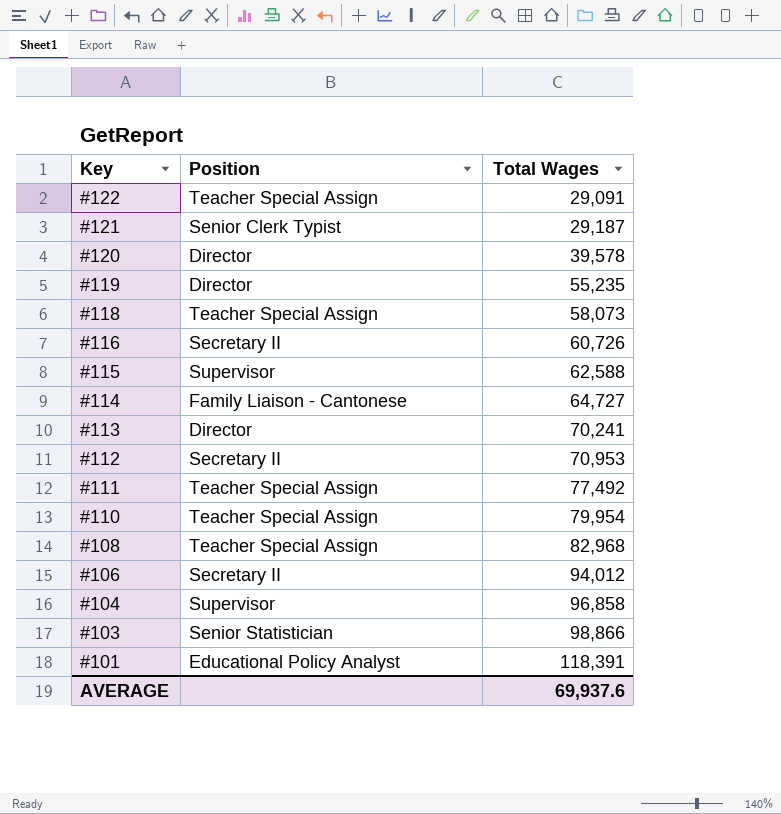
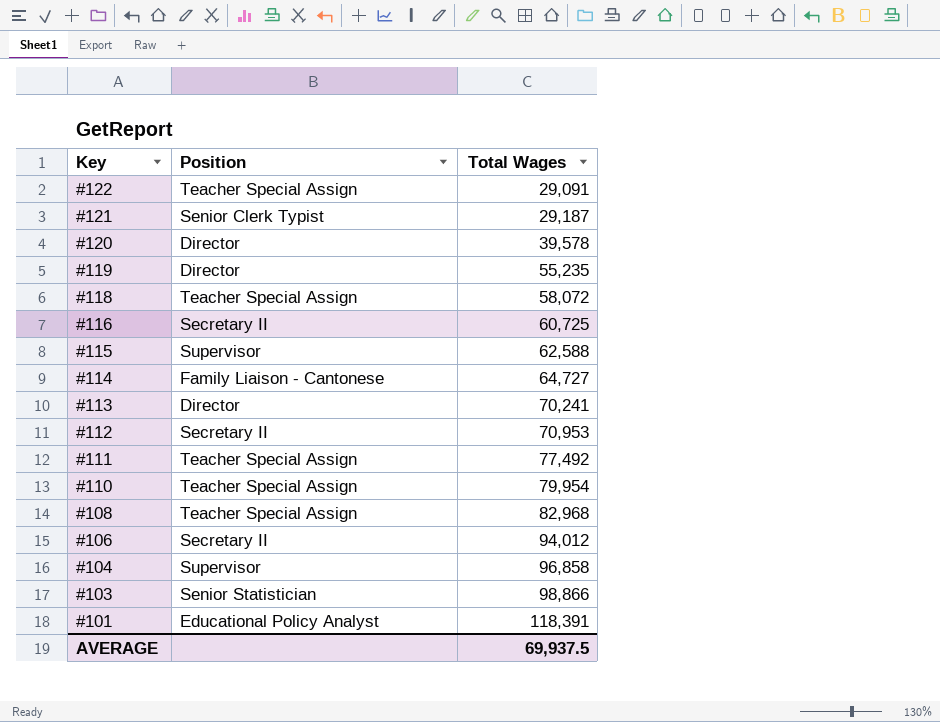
#118 | Total Wages: 58,073 -> 58,072
#116 | Total Wages: 60,726 -> 60,725
AVERAGE | Total Wages: 69,937.6 -> 69,937.5

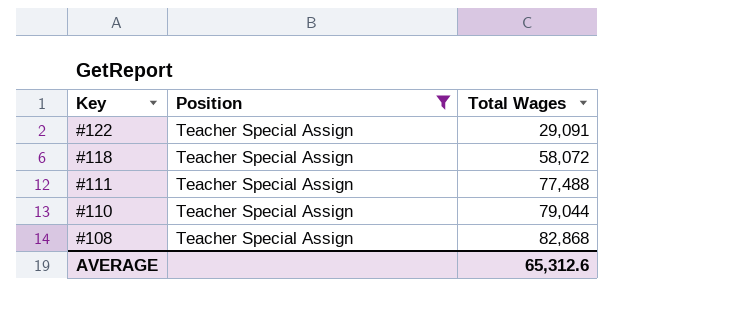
filter: none -> Position = Teacher Special Assign
#111 | Total Wages: 77,492 -> 77,488
#110 | Total Wages: 79,954 -> 79,044
#108 | Total Wages: 82,968 -> 82,868
AVERAGE | Total Wages: 69,937.5 -> 65,312.6

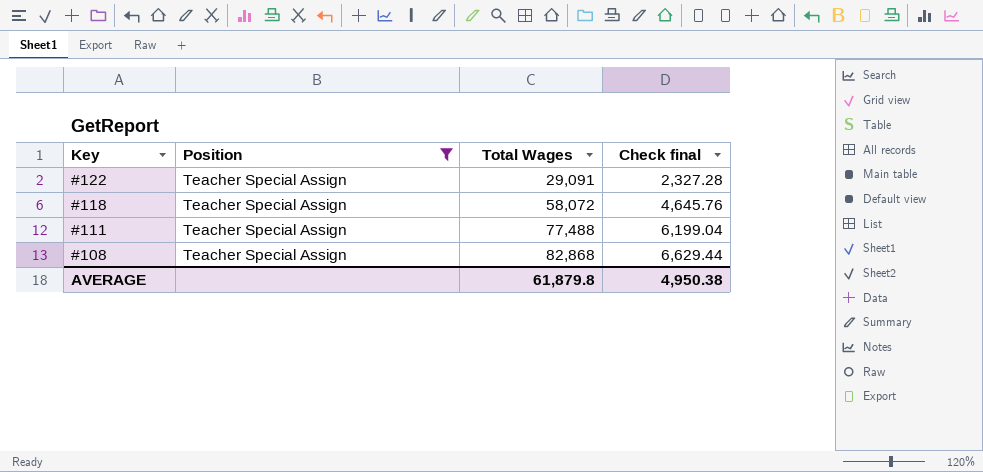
column Check final | formula: none -> [Total Wages] * 0.08
row #110: Teacher Special Assign | 79,044 -> none
AVERAGE | Total Wages: 65,312.6 -> 61,879.8

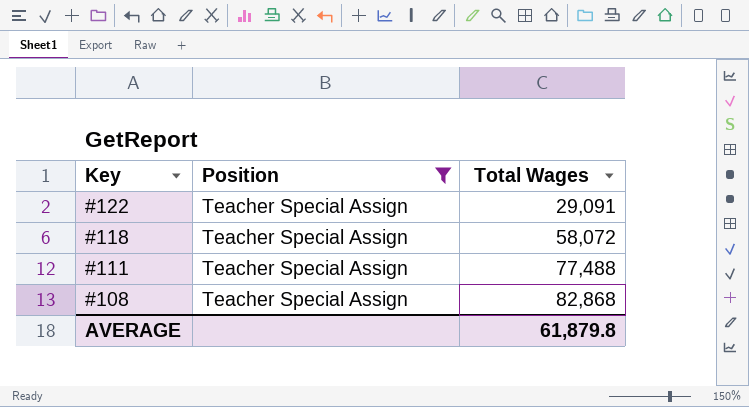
column Check final | formula: [Total Wages] * 0.08 -> none

